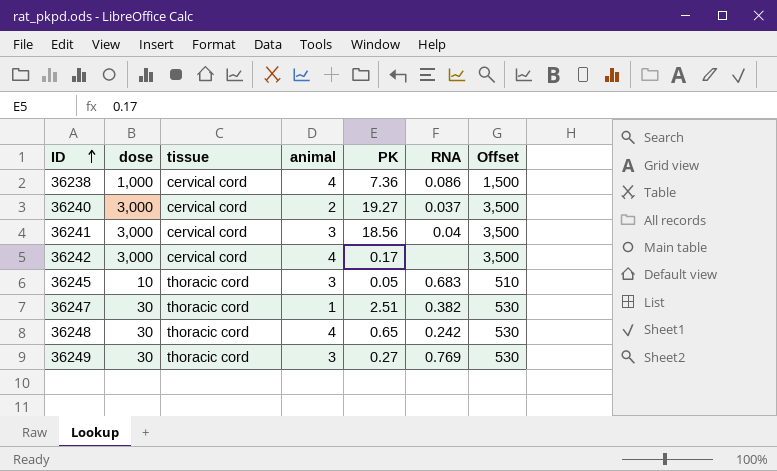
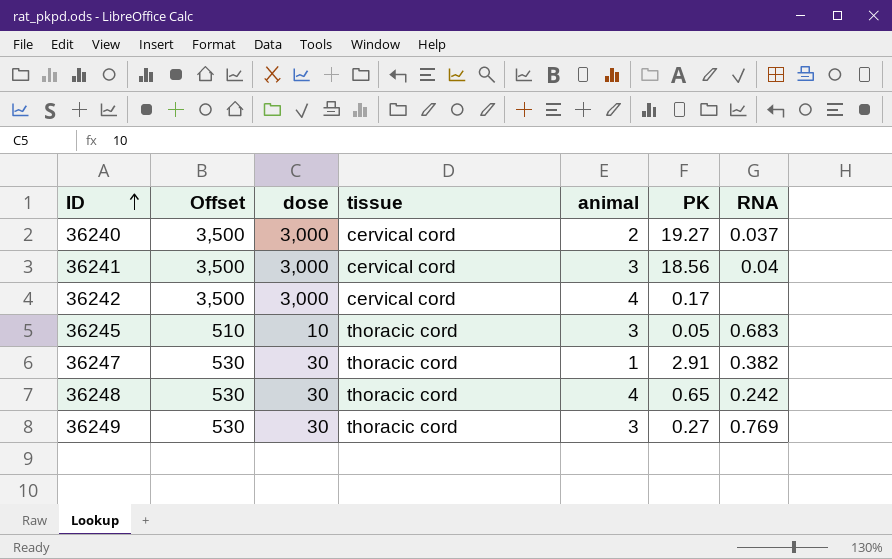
column Offset | position: 7 -> 2
row 36238: 1,000 | cervical cord | 4 | 7.36 | 0.086 | 1,500 -> none
36247 | PK: 2.51 -> 2.91

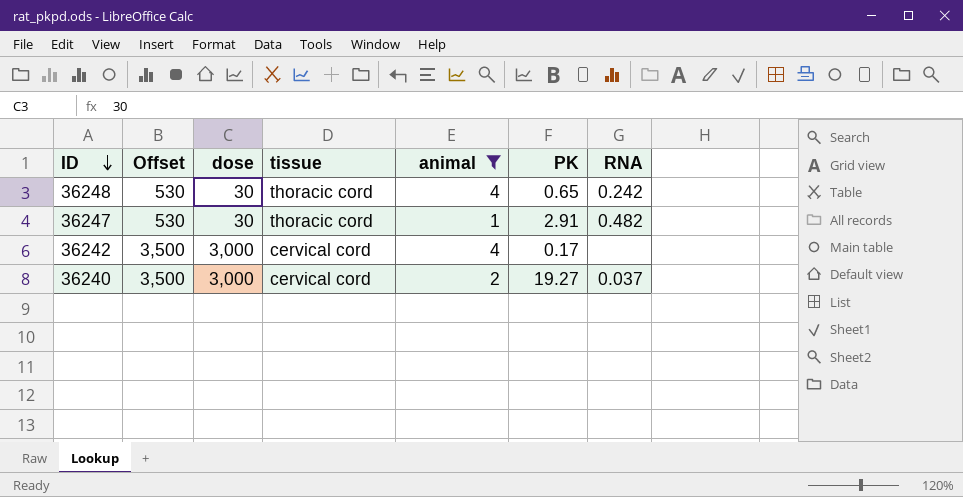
filter: none -> animal != 3
row order: ID ascending -> ID descending
36247 | RNA: 0.382 -> 0.482

